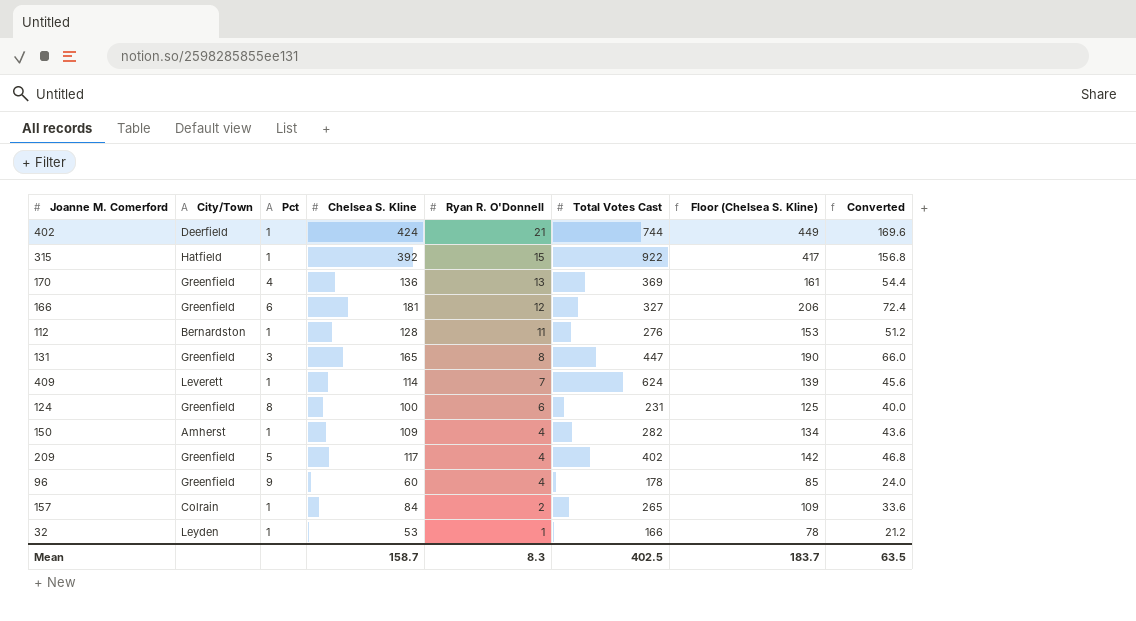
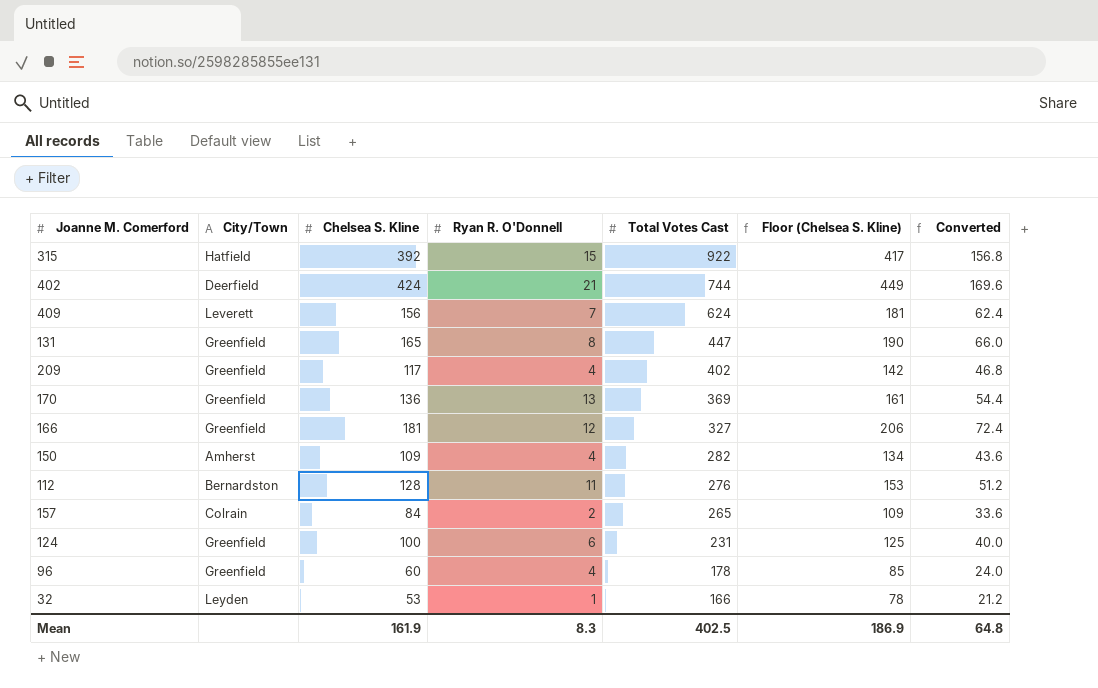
row order: Ryan R. O'Donnell descending -> Total Votes Cast descending
column Pct | position: 3 -> none
409 | Chelsea S. Kline: 114 -> 156
409 | Floor (Chelsea S. Kline): 139 -> 181
409 | Converted: 45.6 -> 62.4
Mean | Chelsea S. Kline: 158.7 -> 161.9
Mean | Floor (Chelsea S. Kline): 183.7 -> 186.9
Mean | Converted: 63.5 -> 64.8

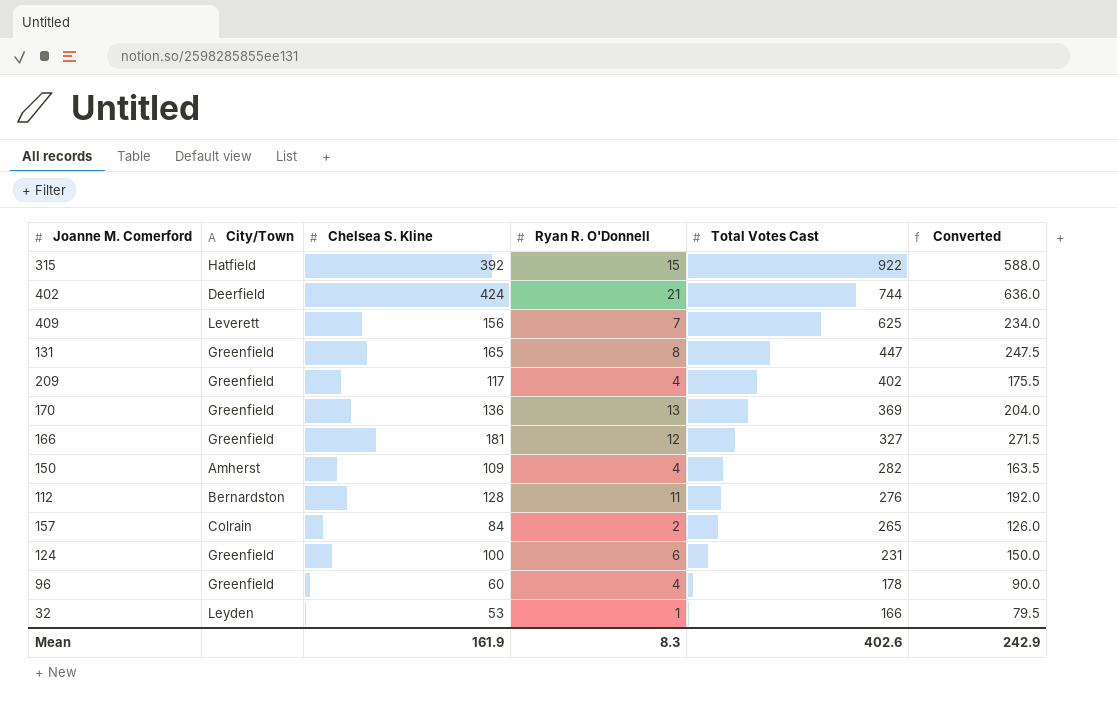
column Floor (Chelsea S. Kline) | formula: [Chelsea S. Kline] + 25 -> none
column Converted | formula: [Chelsea S. Kline] * 0.4 -> [Chelsea S. Kline] * 1.5
409 | Total Votes Cast: 624 -> 625
Mean | Total Votes Cast: 402.5 -> 402.6
Mean | Converted: 64.8 -> 242.9

